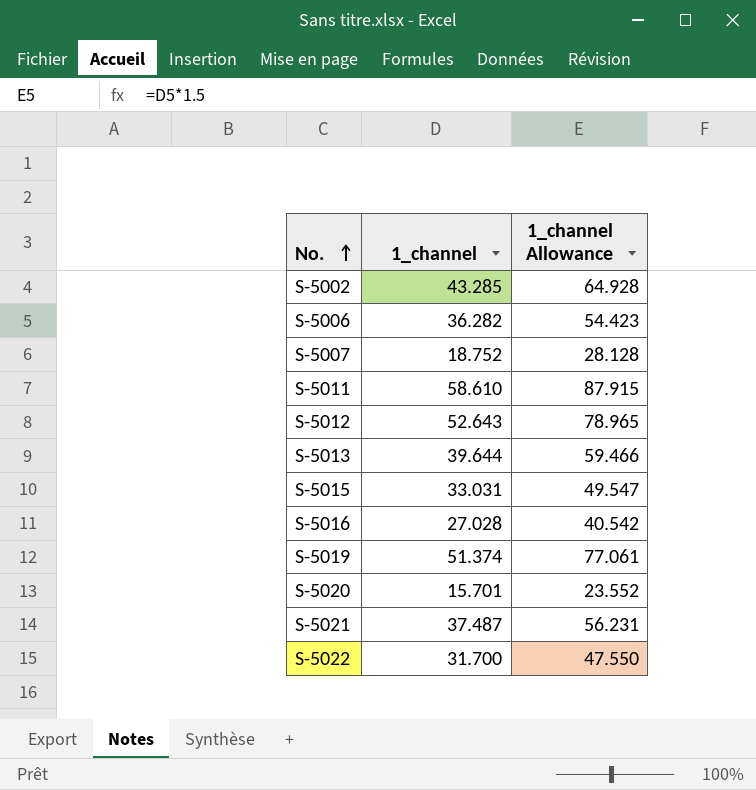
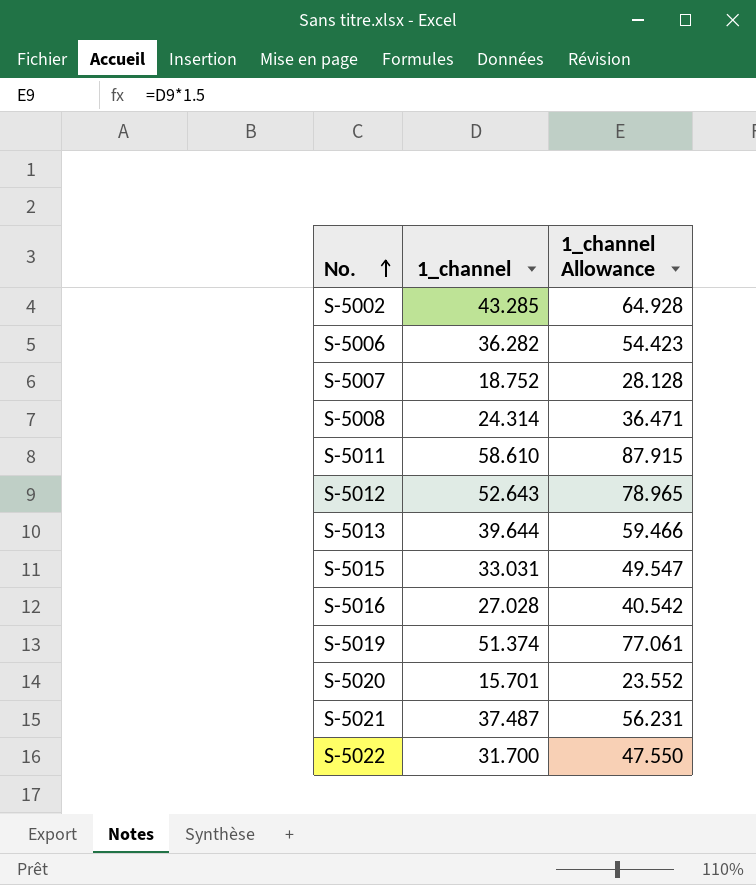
row S-5008: none -> 24.314 | 36.471

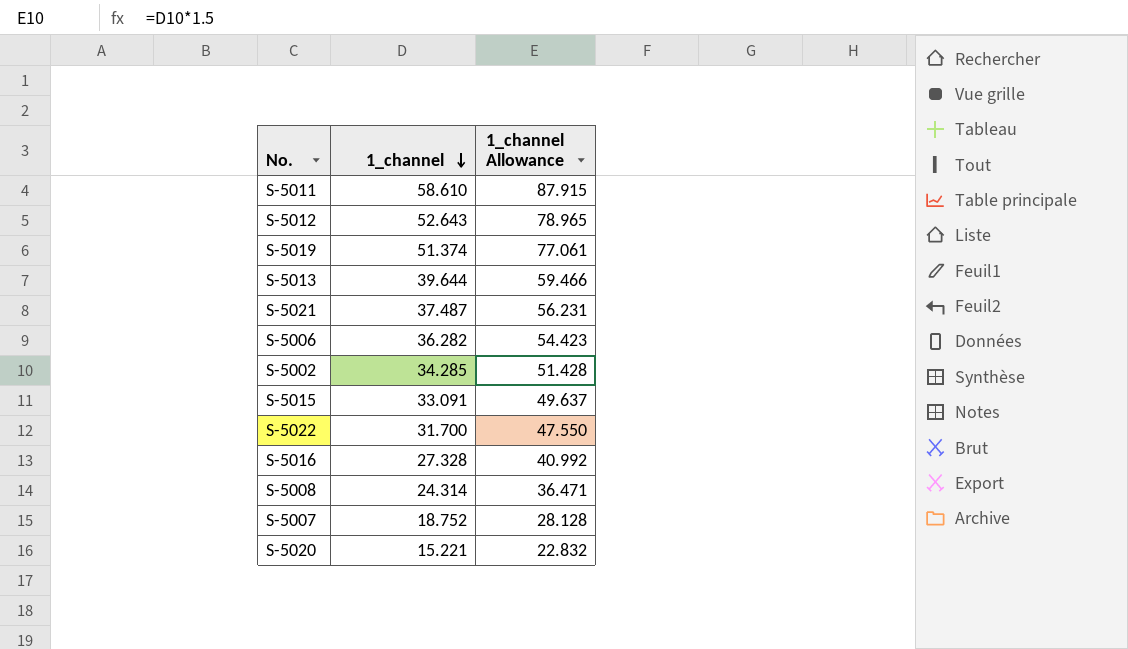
row order: No. ascending -> 1_channel descending
S-5002 | 1_channel: 43.285 -> 34.285
S-5002 | 1_channel Allowance: 64.928 -> 51.428
S-5015 | 1_channel: 33.031 -> 33.091
S-5015 | 1_channel Allowance: 49.547 -> 49.637
S-5016 | 1_channel: 27.028 -> 27.328
S-5016 | 1_channel Allowance: 40.542 -> 40.992
S-5020 | 1_channel: 15.701 -> 15.221
S-5020 | 1_channel Allowance: 23.552 -> 22.832

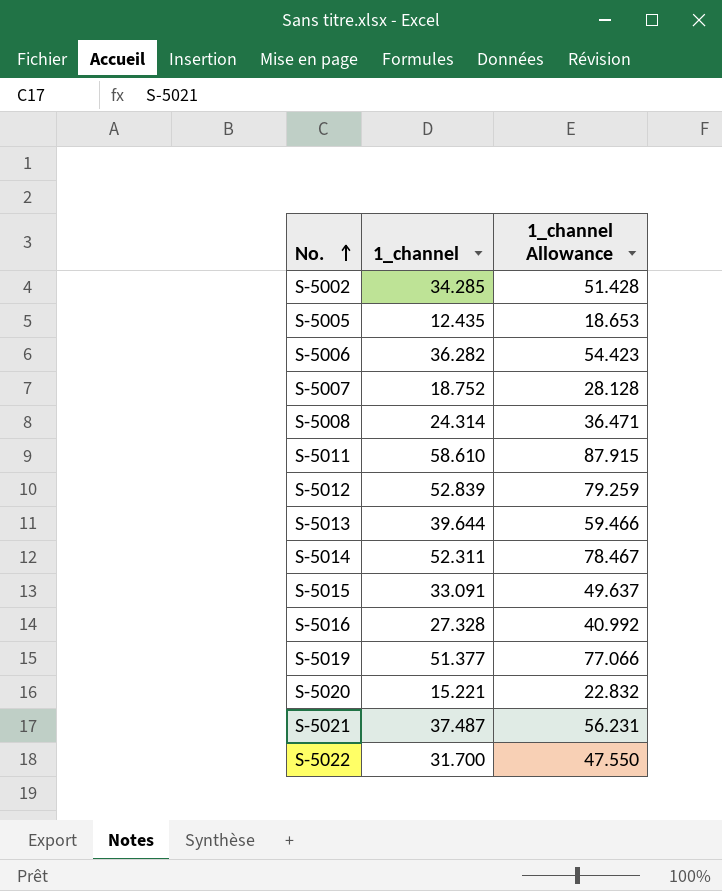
row order: 1_channel descending -> No. ascending
row S-5005: none -> 12.435 | 18.653
S-5012 | 1_channel: 52.643 -> 52.839
S-5012 | 1_channel Allowance: 78.965 -> 79.259
row S-5014: none -> 52.311 | 78.467
S-5019 | 1_channel: 51.374 -> 51.377
S-5019 | 1_channel Allowance: 77.061 -> 77.066

